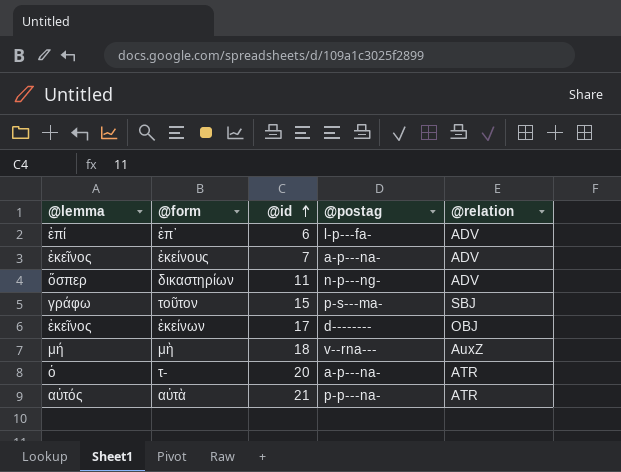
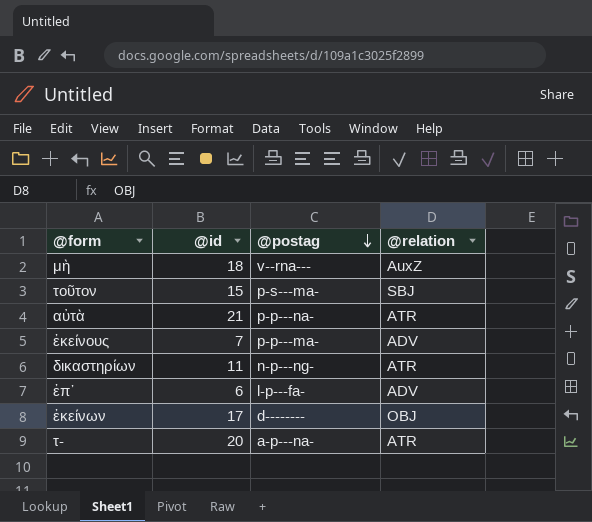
row order: @id ascending -> @postag descending
column @lemma | position: 1 -> none
ἐκείνους | @postag: a-p---na- -> p-p---ma-
δικαστηρίων | @relation: ADV -> ATR

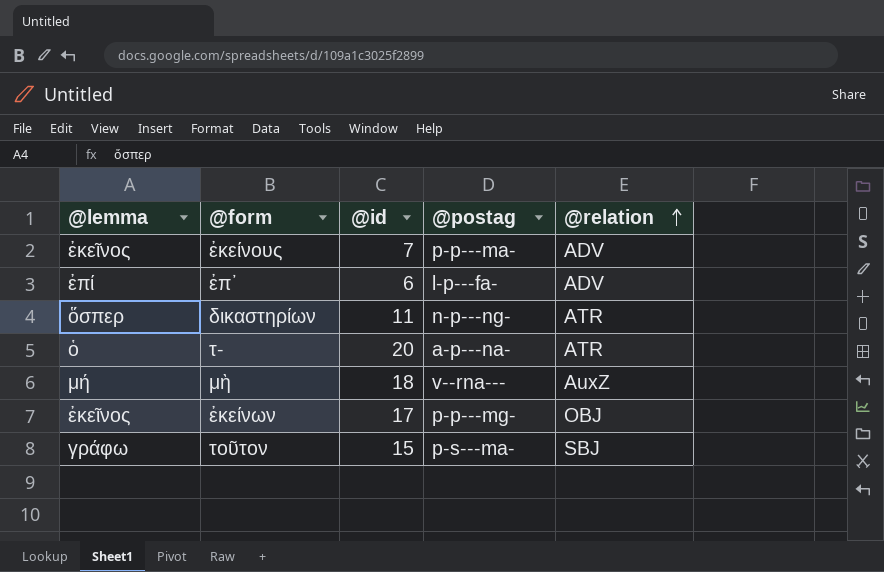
row order: @postag descending -> @relation ascending
column @lemma | position: none -> 1
row αὐτὰ: 21 | p-p---na- | ATR -> none
ἐκείνων | @postag: d-------- -> p-p---mg-

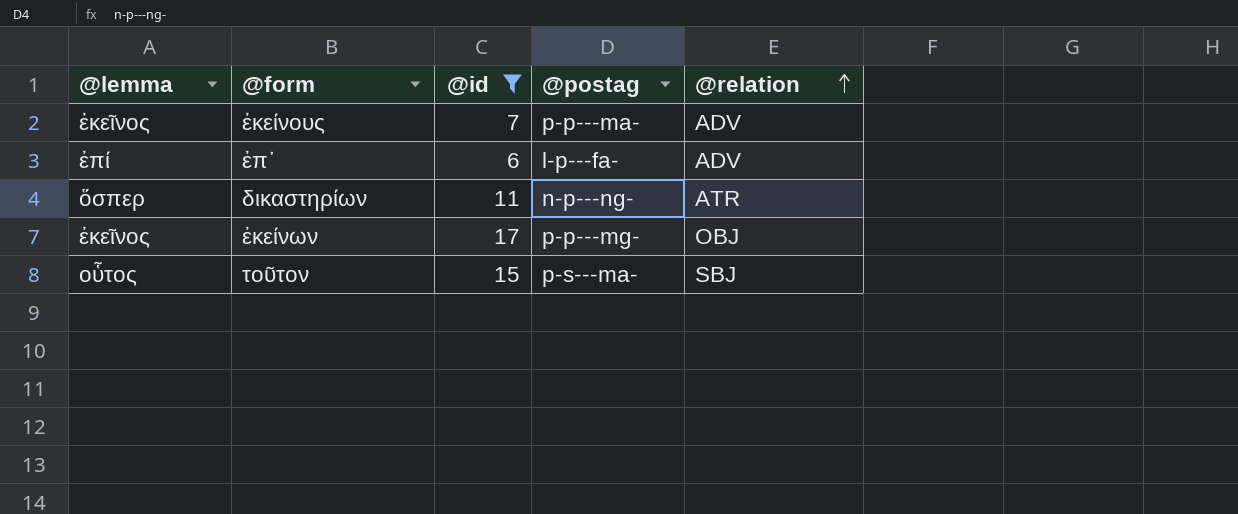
filter: none -> @id <= 17
τοῦτον | @lemma: γράφω -> οὗτος

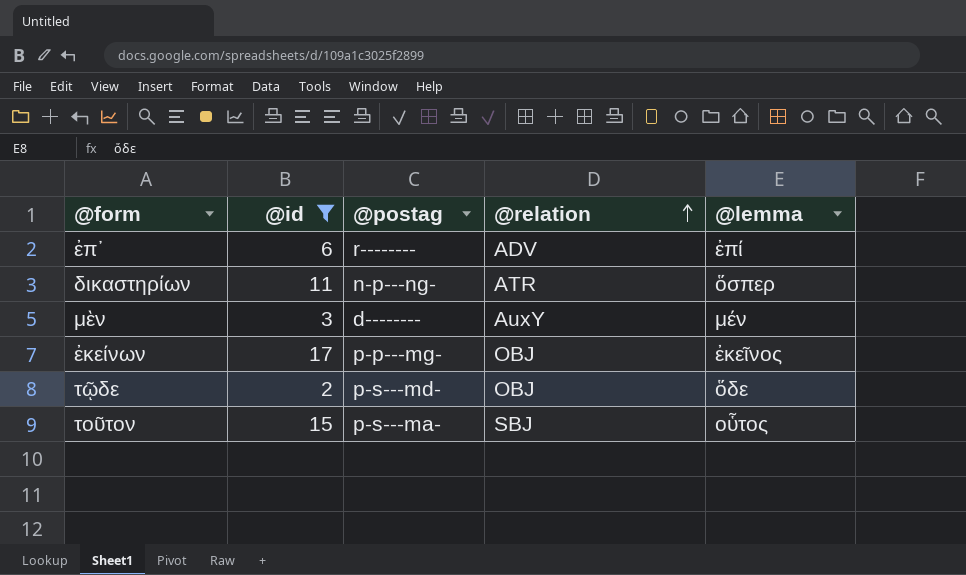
column @lemma | position: 1 -> 5
row ἐκείνους: ἐκεῖνος | 7 | p-p---ma- | ADV -> none
ἐπ᾽ | @postag: l-p---fa- -> r--------
row μὲν: none -> 3 | d-------- | AuxY | μέν
row τῷδε: none -> 2 | p-s---md- | OBJ | ὅδε

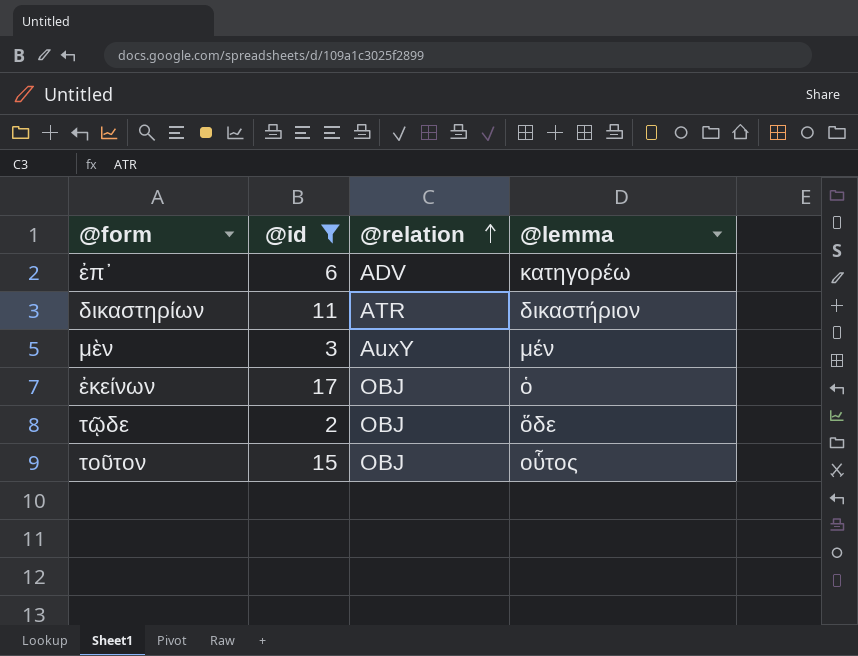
column @postag | position: 3 -> none
ἐπ᾽ | @lemma: ἐπί -> κατηγορέω
δικαστηρίων | @lemma: ὅσπερ -> δικαστήριον
ἐκείνων | @lemma: ἐκεῖνος -> ὁ
τοῦτον | @relation: SBJ -> OBJ

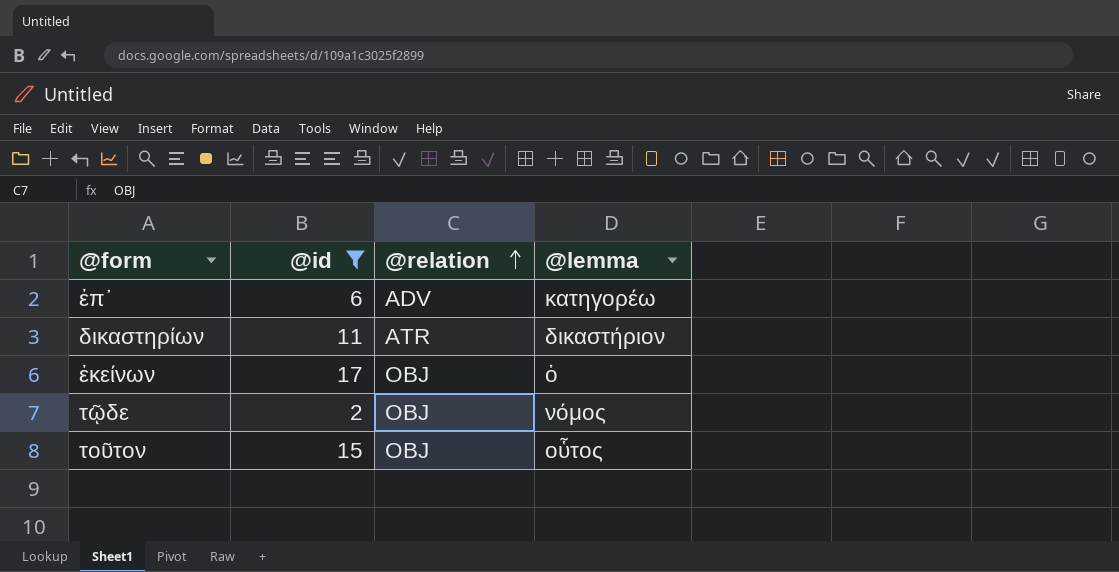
row μὲν: 3 | AuxY | μέν -> none
τῷδε | @lemma: ὅδε -> νόμος

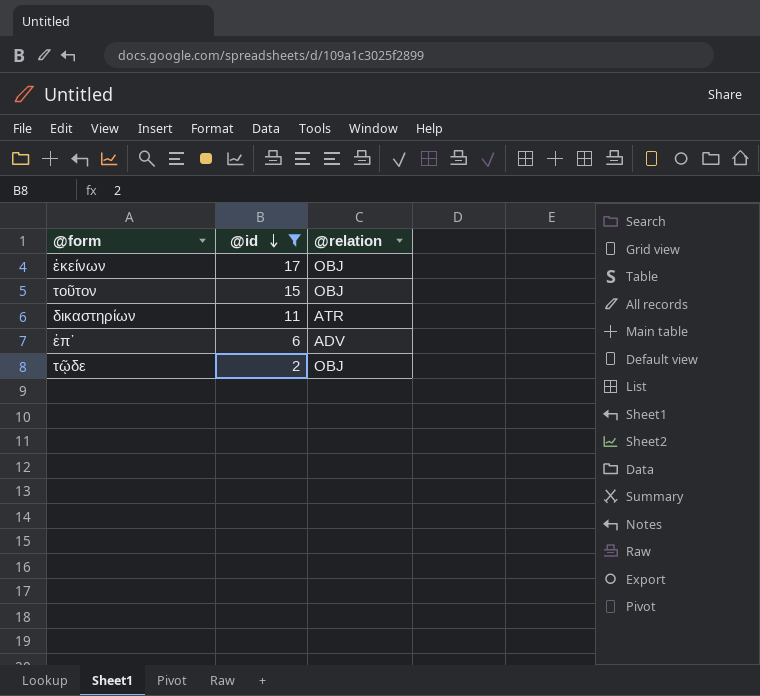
row order: @relation ascending -> @id descending
column @lemma | position: 4 -> none

